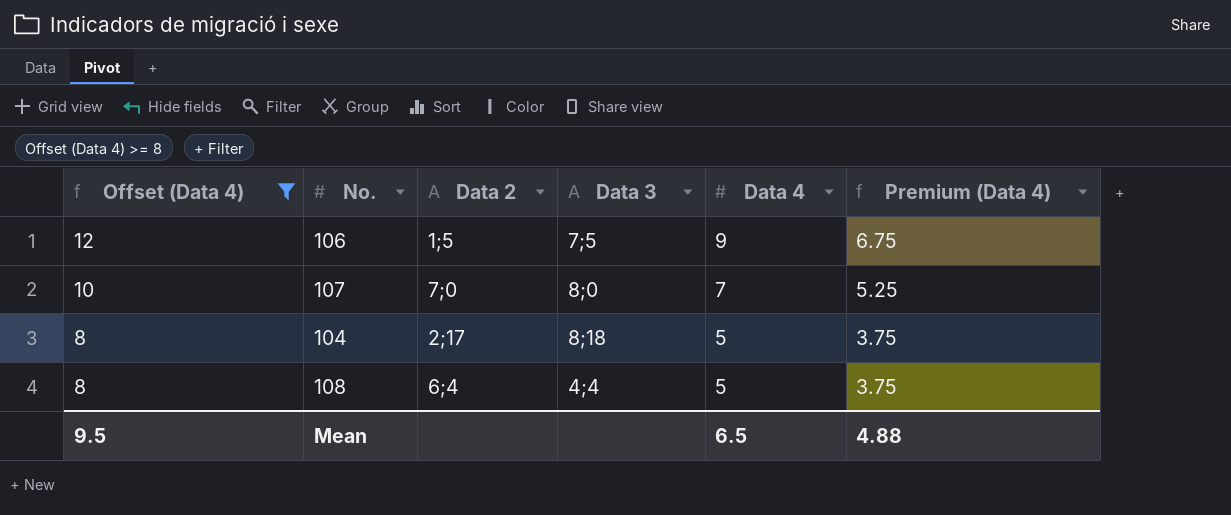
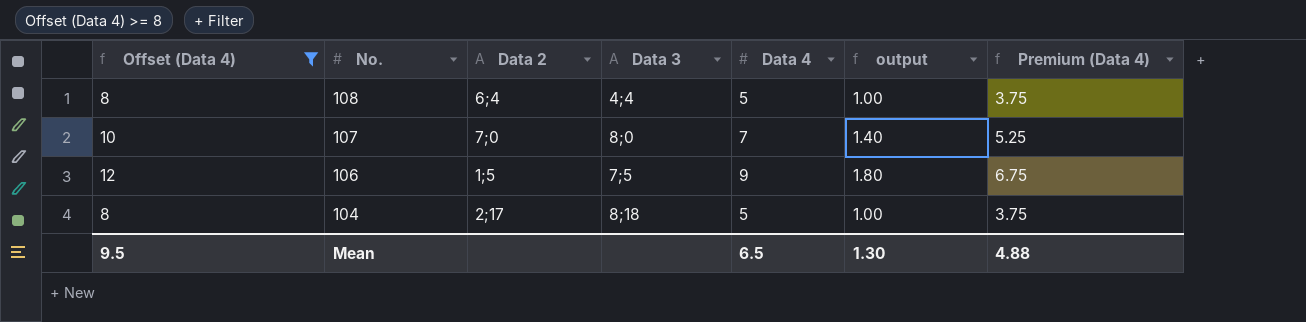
row order: Offset (Data 4) descending -> No. descending
column output | formula: none -> [Data 4] * 0.2

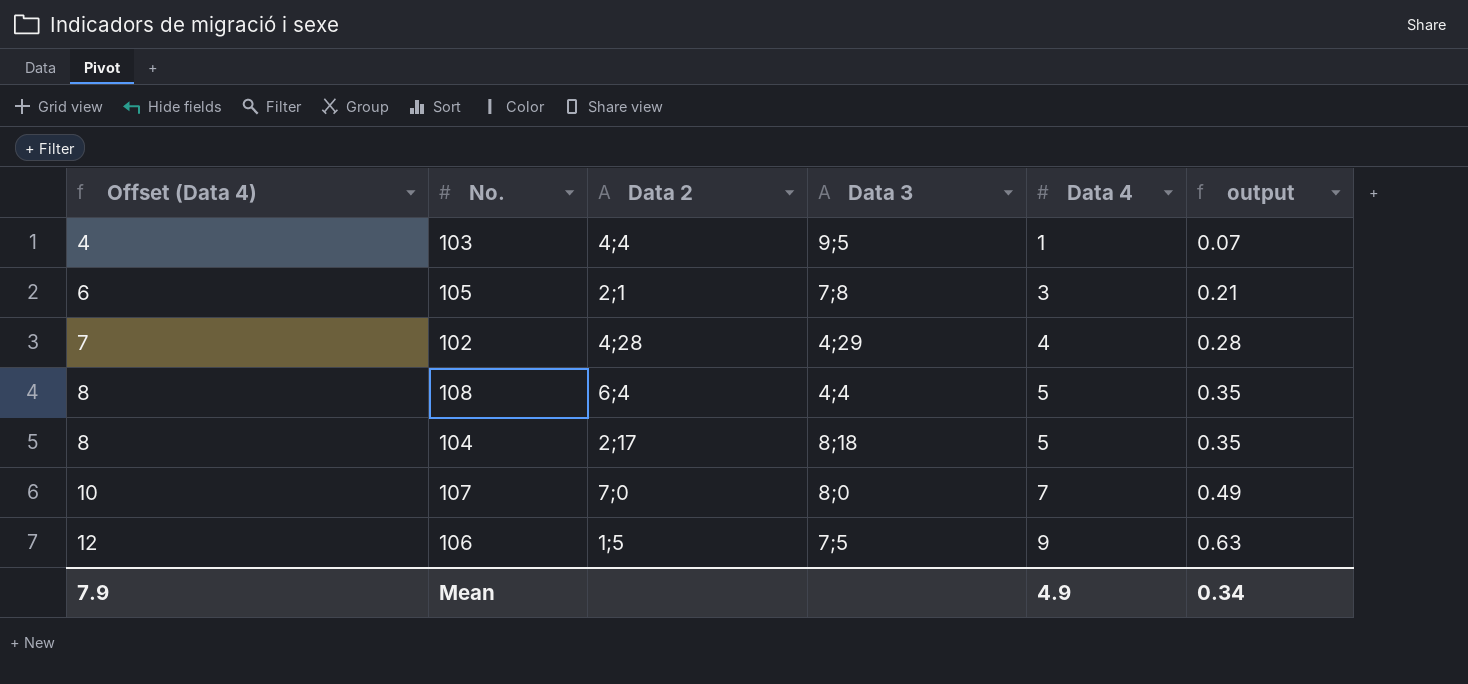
filter: Offset (Data 4) >= 8 -> none
row order: No. descending -> Offset (Data 4) ascending
column Premium (Data 4) | formula: [Data 4] * 0.75 -> none
column output | formula: [Data 4] * 0.2 -> [Data 4] * 0.07
Mean | Offset (Data 4): 9.5 -> 7.9
Mean | Data 4: 6.5 -> 4.9
Mean | output: 1.30 -> 0.34

